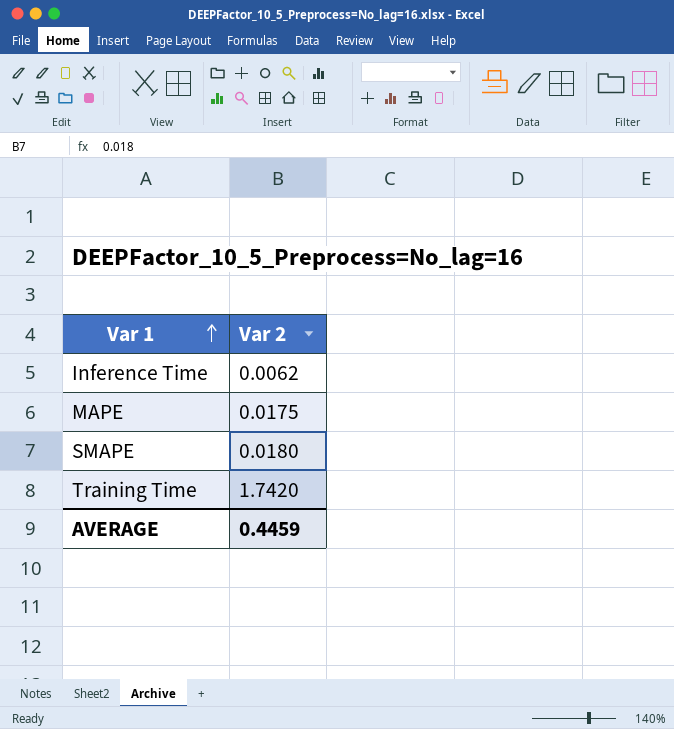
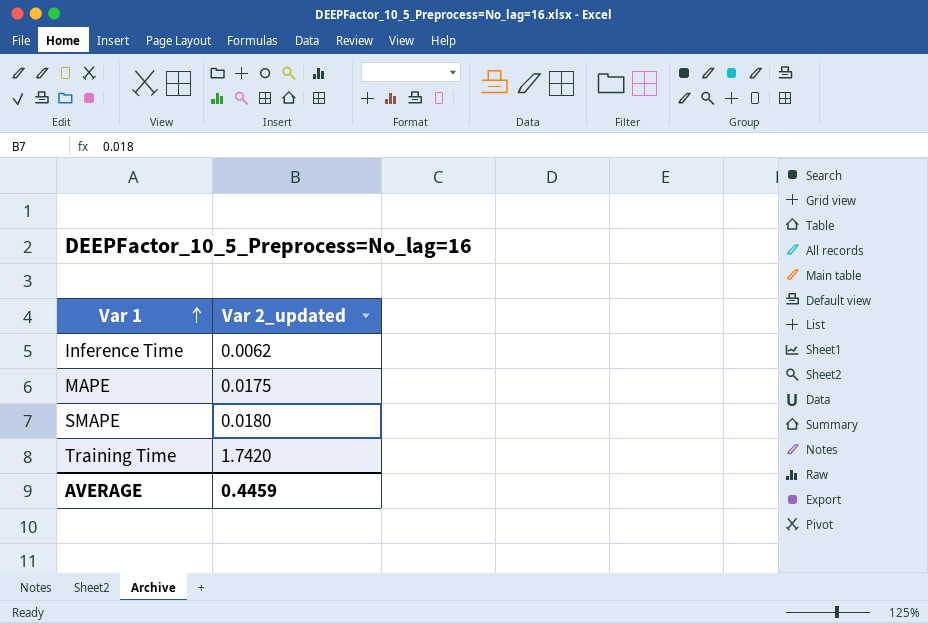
column name: Var 2 -> Var 2_updated

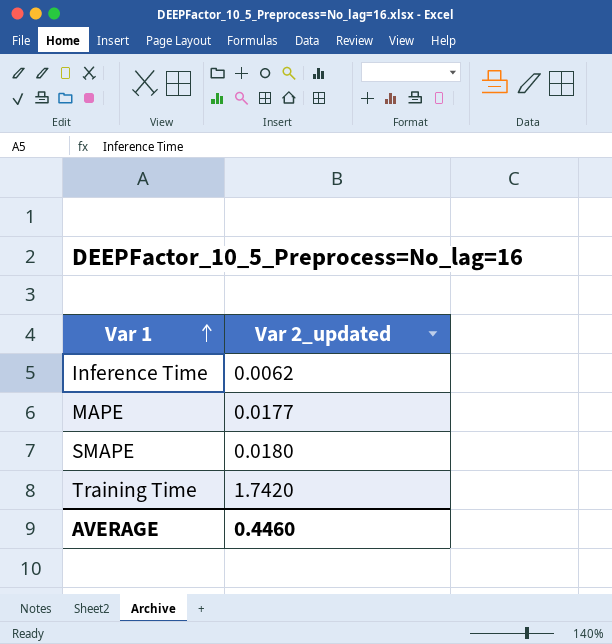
MAPE | Var 2_updated: 0.0175 -> 0.0177
AVERAGE | Var 2_updated: 0.4459 -> 0.4460

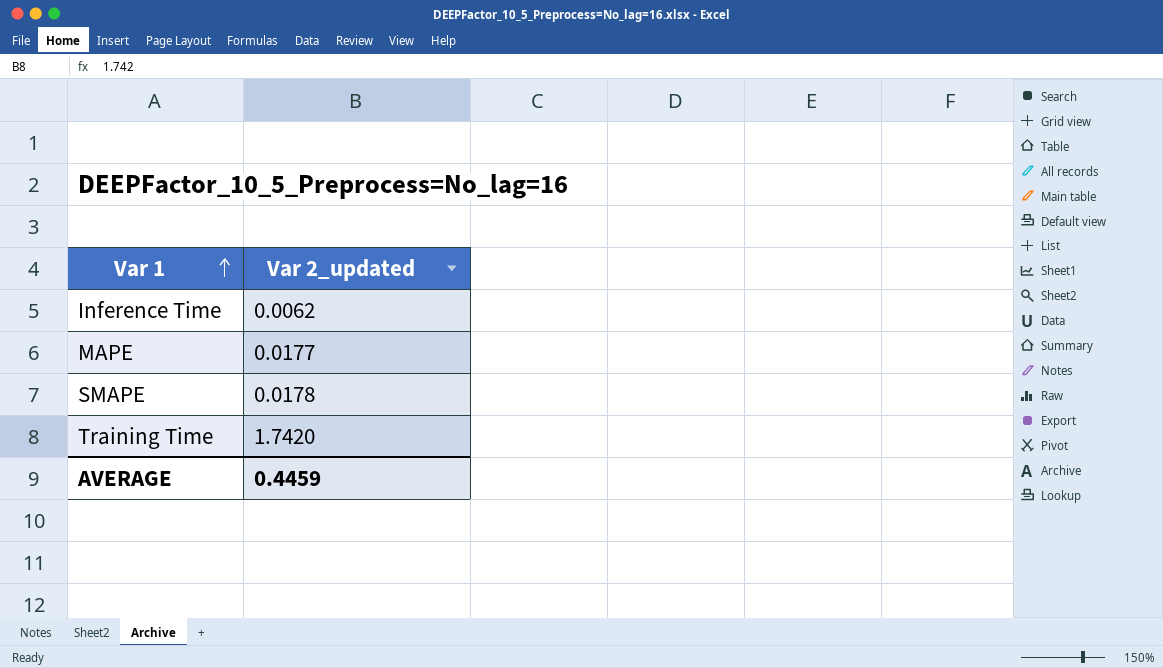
SMAPE | Var 2_updated: 0.0180 -> 0.0178
AVERAGE | Var 2_updated: 0.4460 -> 0.4459

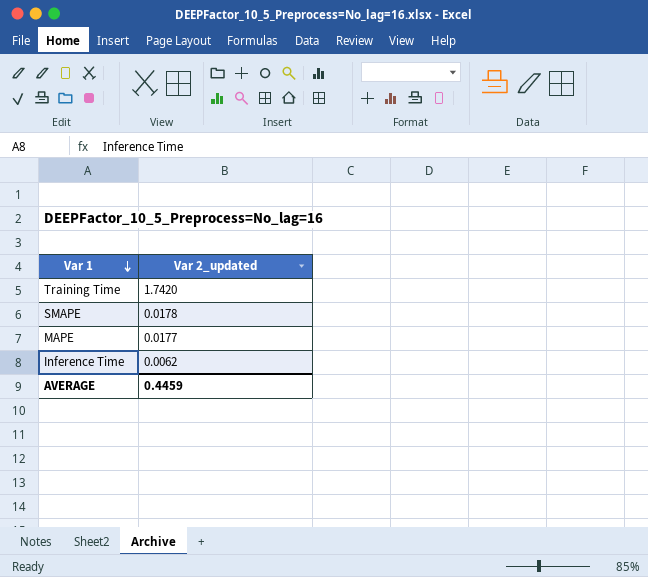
row order: Var 1 ascending -> Var 1 descending

